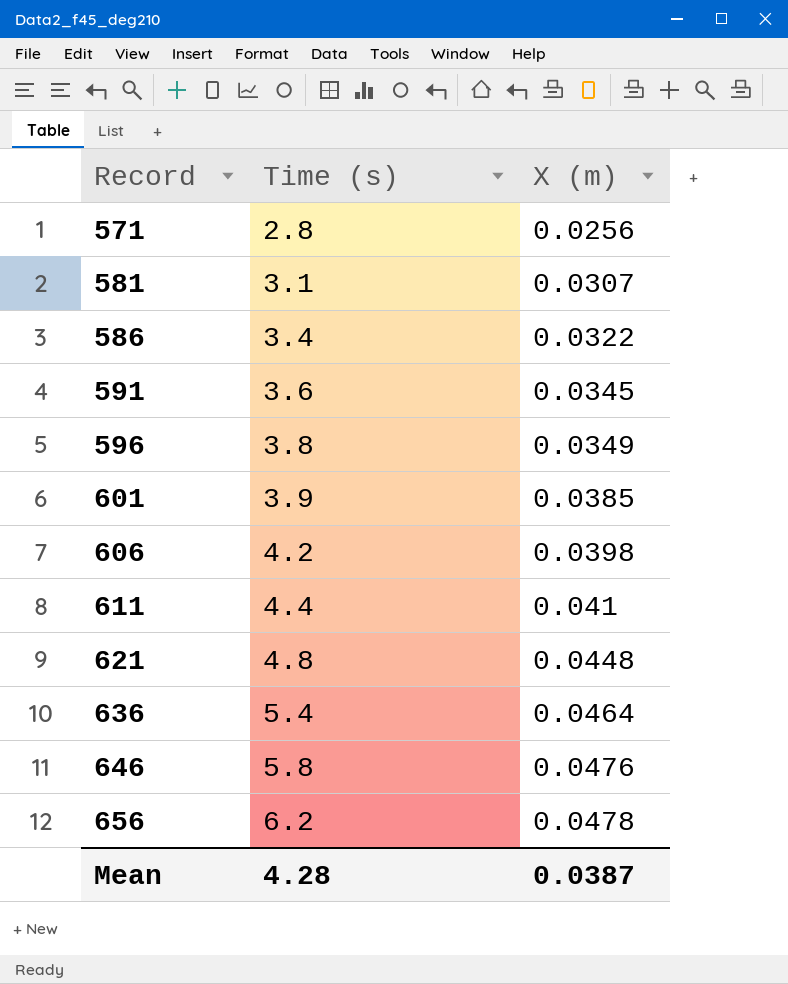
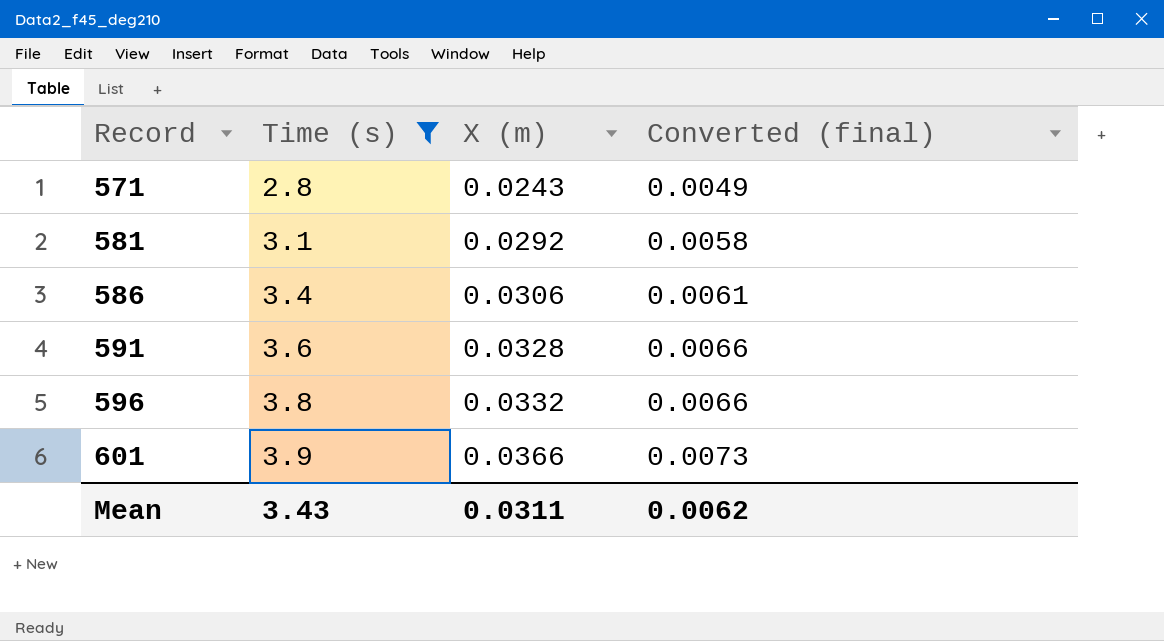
filter: none -> Time (s) <= 3.9
column Converted (final) | formula: none -> [X (m)] * 0.2
571 | X (m): 0.0256 -> 0.0243
581 | X (m): 0.0307 -> 0.0292
586 | X (m): 0.0322 -> 0.0306
591 | X (m): 0.0345 -> 0.0328
596 | X (m): 0.0349 -> 0.0332
601 | X (m): 0.0385 -> 0.0366
Mean | Time (s): 4.28 -> 3.43
Mean | X (m): 0.0387 -> 0.0311

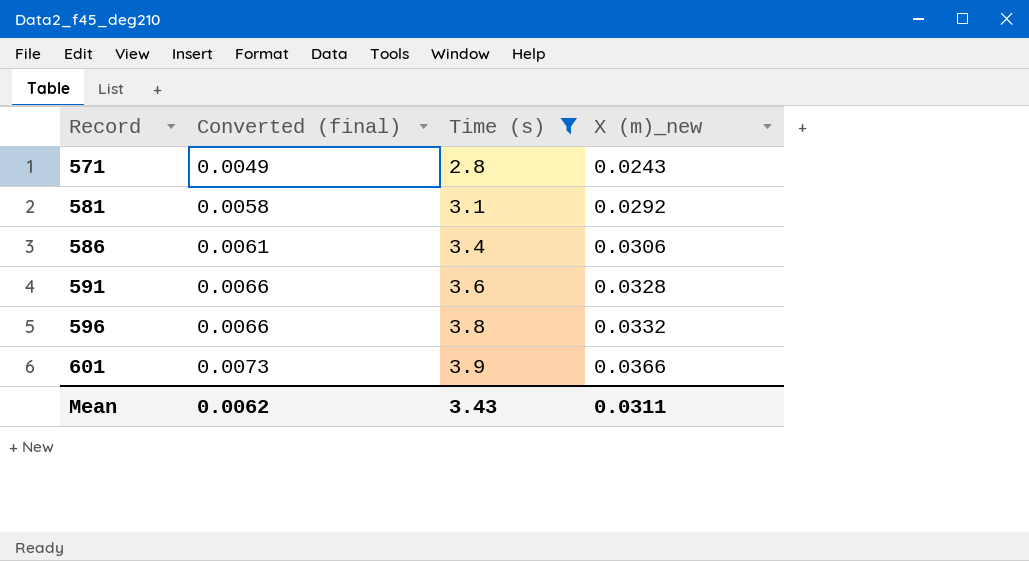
column Converted (final) | position: 4 -> 2
column name: X (m) -> X (m)_new

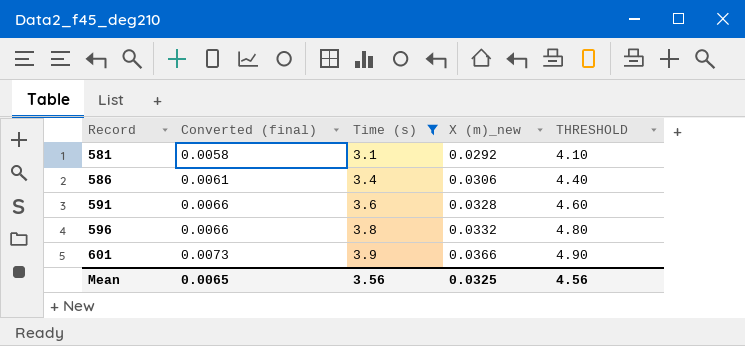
column THRESHOLD | formula: none -> [Time (s)] + 1
row 571: 0.0049 | 2.8 | 0.0243 -> none
Mean | Converted (final): 0.0062 -> 0.0065
Mean | Time (s): 3.43 -> 3.56
Mean | X (m)_new: 0.0311 -> 0.0325

